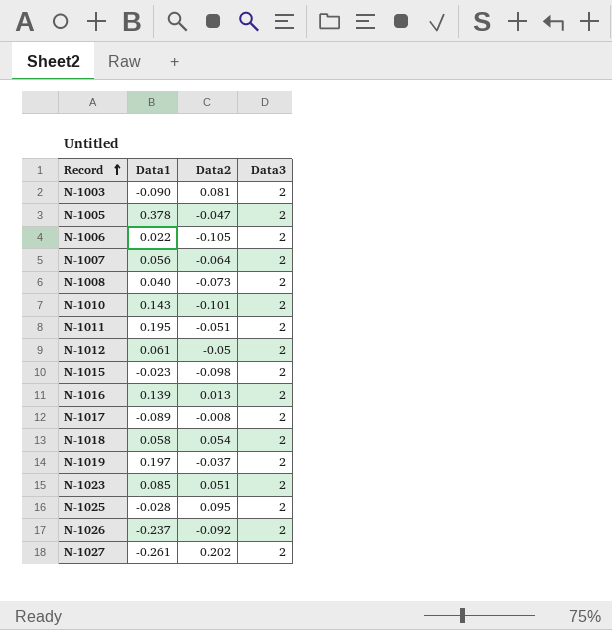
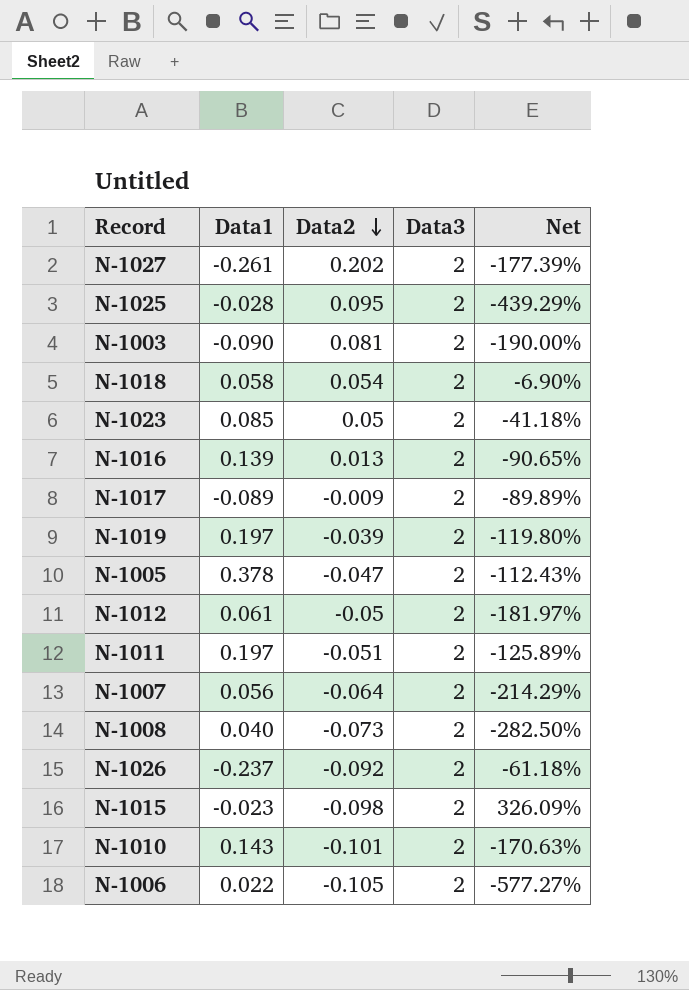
row order: Record ascending -> Data2 descending
column Net | formula: none -> ([Data2] - [Data1]) / [Data1]
N-1023 | Data2: 0.051 -> 0.05
N-1017 | Data2: -0.008 -> -0.009
N-1019 | Data2: -0.037 -> -0.039
N-1011 | Data1: 0.195 -> 0.197

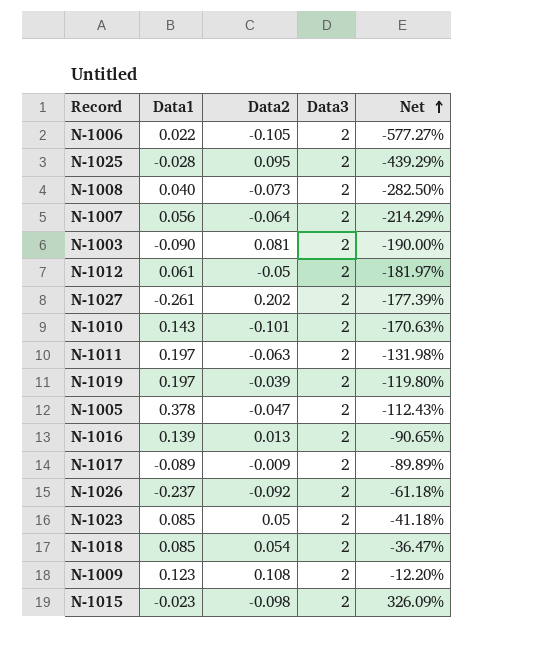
row order: Data2 descending -> Net ascending
N-1011 | Data2: -0.051 -> -0.063
N-1011 | Net: -125.89% -> -131.98%
N-1018 | Data1: 0.058 -> 0.085
N-1018 | Net: -6.90% -> -36.47%
row N-1009: none -> 0.123 | 0.108 | 2 | -12.20%

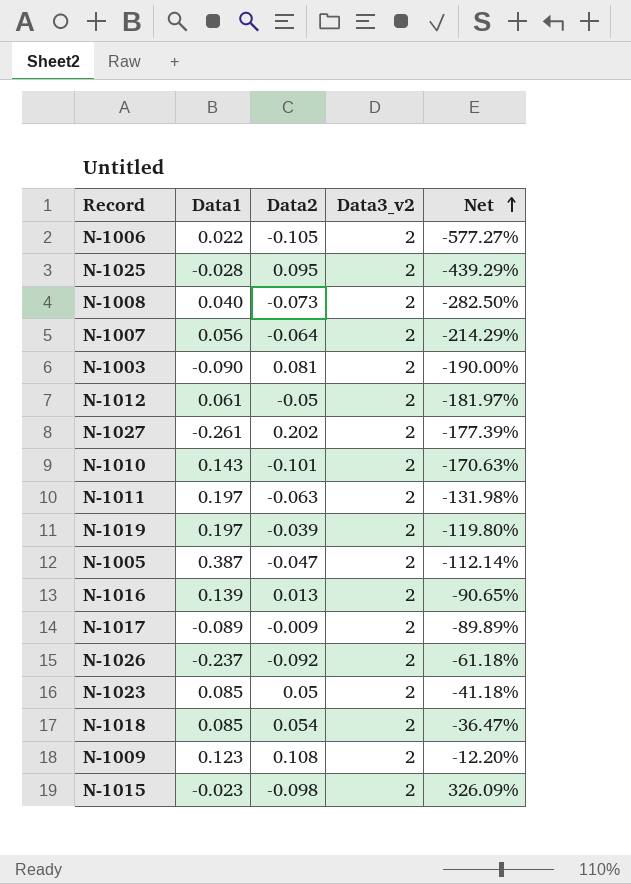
column name: Data3 -> Data3_v2
N-1005 | Data1: 0.378 -> 0.387
N-1005 | Net: -112.43% -> -112.14%

